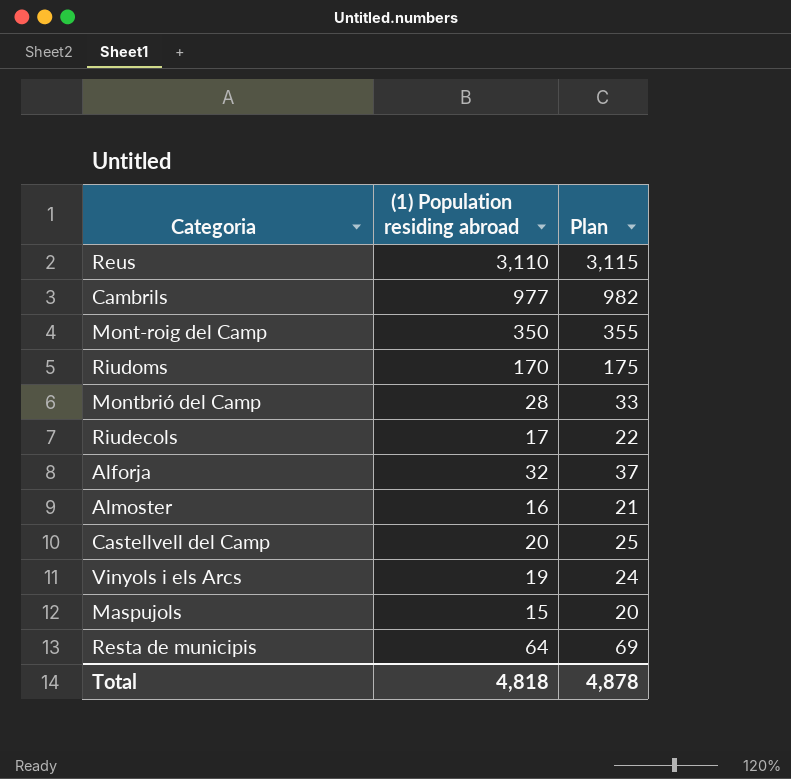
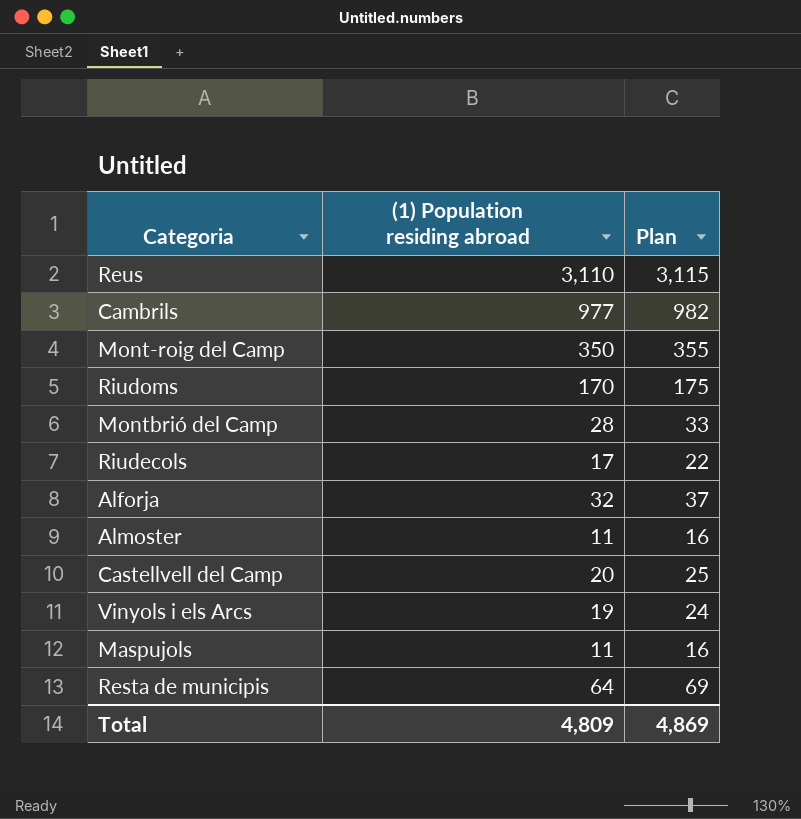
Almoster | (1) Population residing abroad: 16 -> 11
Almoster | Plan: 21 -> 16
Maspujols | (1) Population residing abroad: 15 -> 11
Maspujols | Plan: 20 -> 16
Total | (1) Population residing abroad: 4,818 -> 4,809
Total | Plan: 4,878 -> 4,869

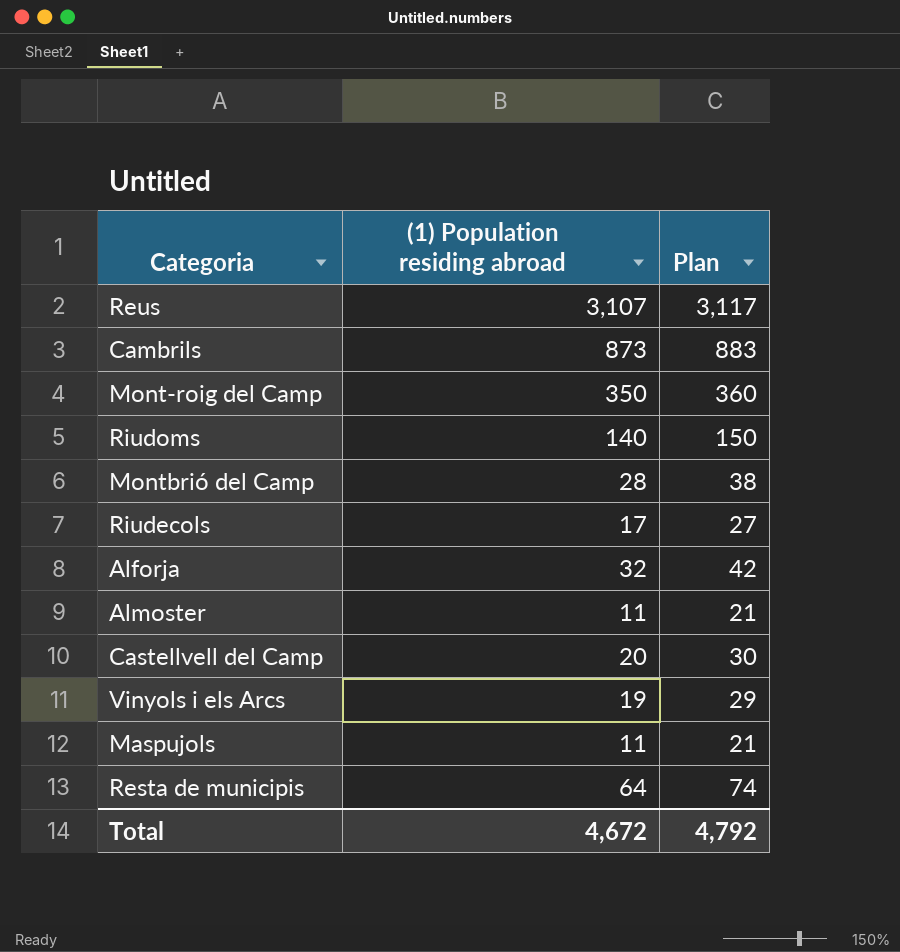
column Plan | formula: [(1) Population residing abroad] + 5 -> [(1) Population residing abroad] + 10
Reus | (1) Population residing abroad: 3,110 -> 3,107
Cambrils | (1) Population residing abroad: 977 -> 873
Riudoms | (1) Population residing abroad: 170 -> 140
Total | (1) Population residing abroad: 4,809 -> 4,672
Total | Plan: 4,869 -> 4,792

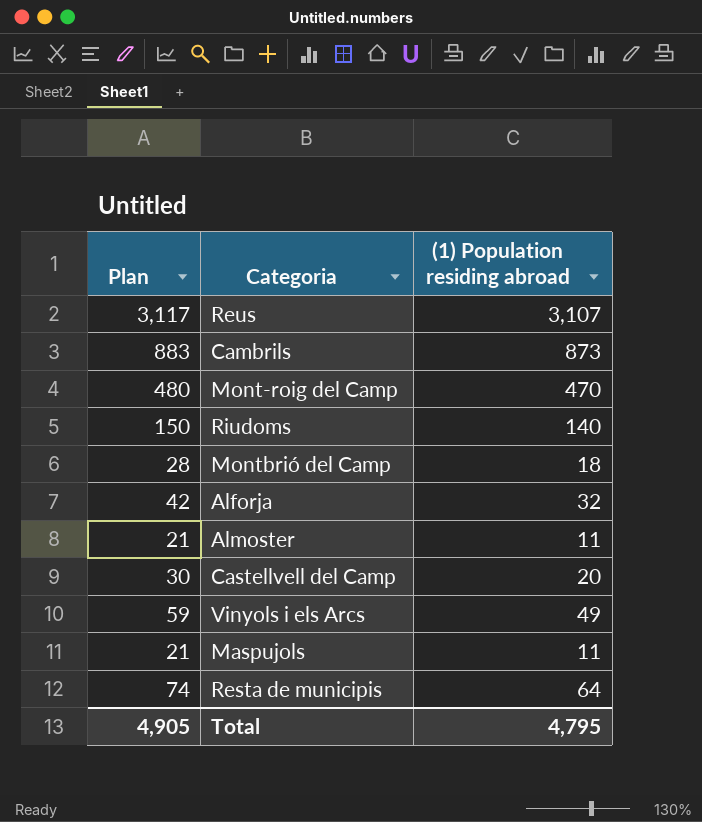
column Plan | position: 3 -> 1
row Riudecols: 17 | 27 -> none
Mont-roig del Camp | Plan: 360 -> 480
Mont-roig del Camp | (1) Population residing abroad: 350 -> 470
Montbrió del Camp | Plan: 38 -> 28
Montbrió del Camp | (1) Population residing abroad: 28 -> 18
Vinyols i els Arcs | Plan: 29 -> 59
Vinyols i els Arcs | (1) Population residing abroad: 19 -> 49
Total | Plan: 4,792 -> 4,905
Total | (1) Population residing abroad: 4,672 -> 4,795

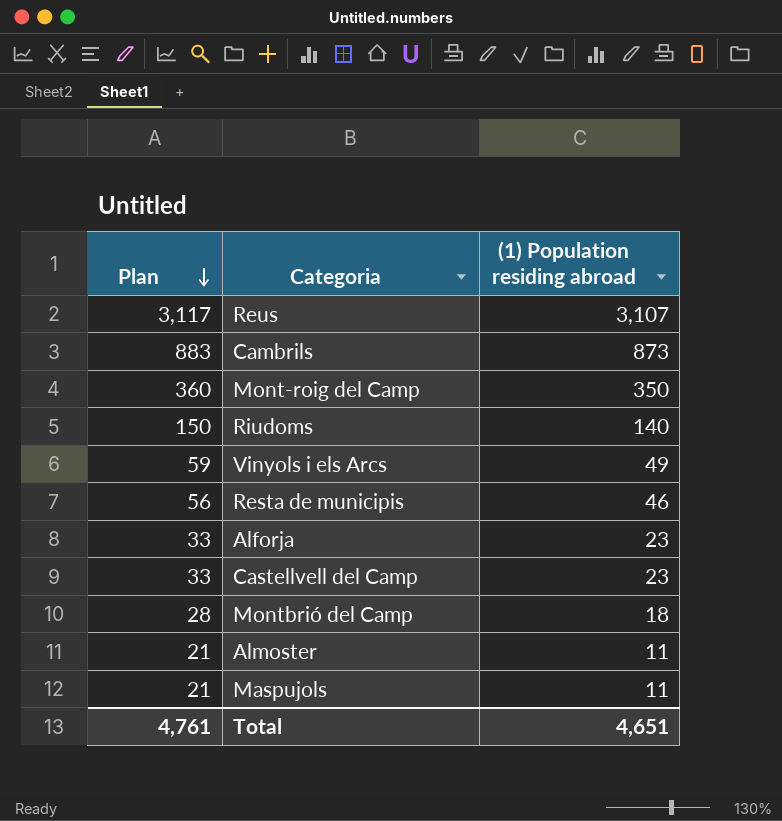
row order: none -> Plan descending
Mont-roig del Camp | Plan: 480 -> 360
Mont-roig del Camp | (1) Population residing abroad: 470 -> 350
Resta de municipis | Plan: 74 -> 56
Resta de municipis | (1) Population residing abroad: 64 -> 46
Alforja | Plan: 42 -> 33
Alforja | (1) Population residing abroad: 32 -> 23
Castellvell del Camp | Plan: 30 -> 33
Castellvell del Camp | (1) Population residing abroad: 20 -> 23
Total | Plan: 4,905 -> 4,761
Total | (1) Population residing abroad: 4,795 -> 4,651

